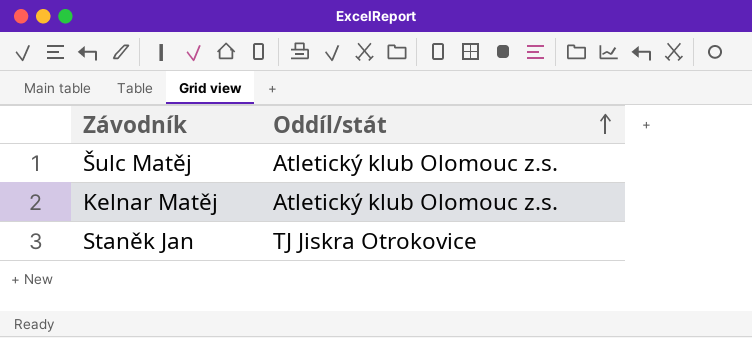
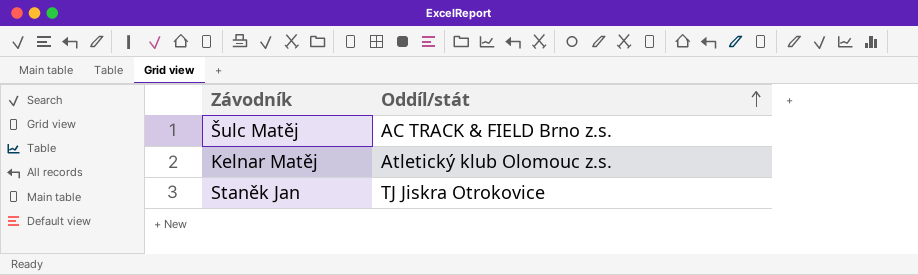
Šulc Matěj | Oddíl/stát: Atletický klub Olomouc z.s. -> AC TRACK & FIELD Brno z.s.

